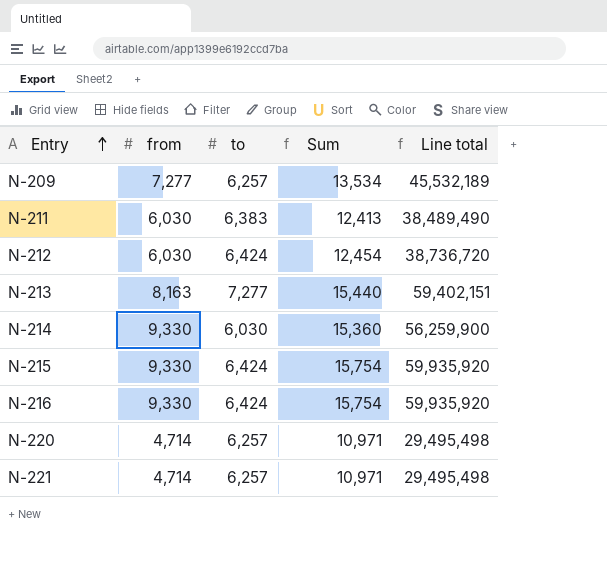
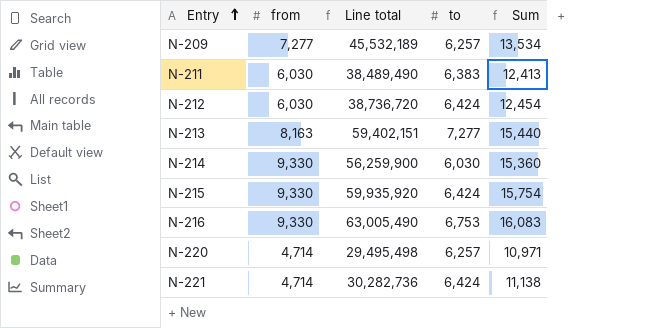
column Line total | position: 5 -> 3
N-216 | Line total: 59,935,920 -> 63,005,490
N-216 | to: 6,424 -> 6,753
N-216 | Sum: 15,754 -> 16,083
N-221 | Line total: 29,495,498 -> 30,282,736
N-221 | to: 6,257 -> 6,424
N-221 | Sum: 10,971 -> 11,138

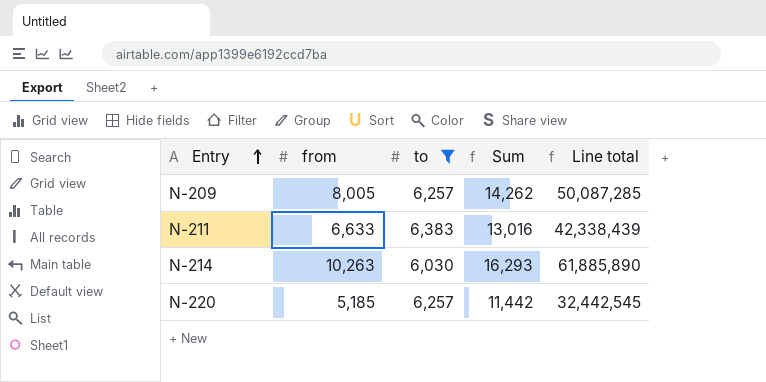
filter: none -> to <= 6,383
column Line total | position: 3 -> 5
N-209 | from: 7,277 -> 8,005
N-209 | Sum: 13,534 -> 14,262
N-209 | Line total: 45,532,189 -> 50,087,285
N-211 | from: 6,030 -> 6,633
N-211 | Sum: 12,413 -> 13,016
N-211 | Line total: 38,489,490 -> 42,338,439
N-214 | from: 9,330 -> 10,263
N-214 | Sum: 15,360 -> 16,293
N-214 | Line total: 56,259,900 -> 61,885,890
N-220 | from: 4,714 -> 5,185
N-220 | Sum: 10,971 -> 11,442
N-220 | Line total: 29,495,498 -> 32,442,545

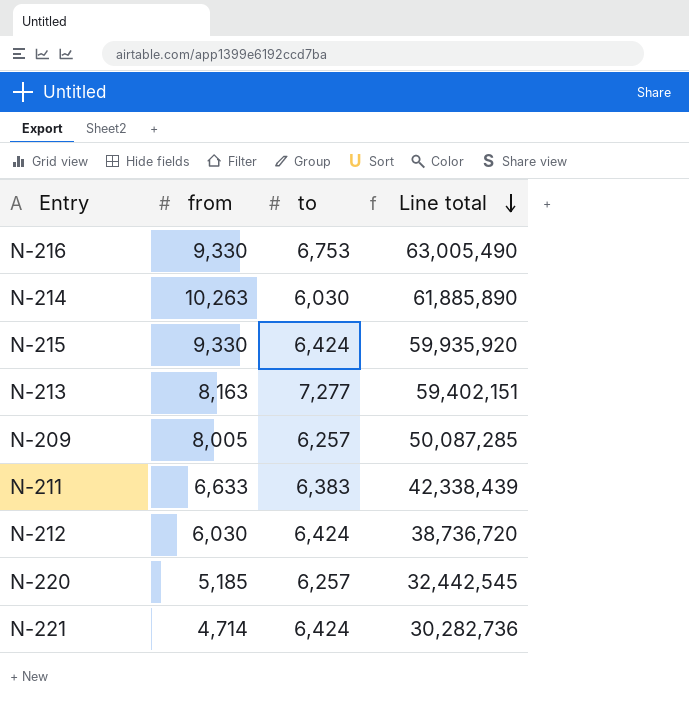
filter: to <= 6,383 -> none
row order: Entry ascending -> Line total descending
column Sum | formula: [from] + [to] -> none

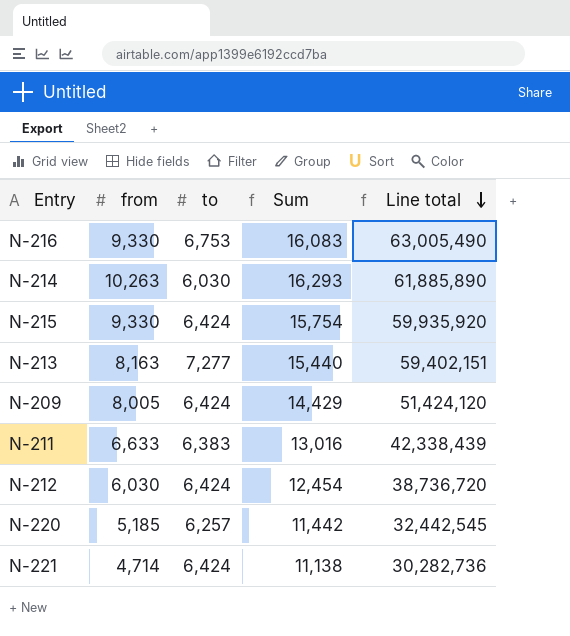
column Sum | formula: none -> [from] + [to]
N-209 | to: 6,257 -> 6,424
N-209 | Line total: 50,087,285 -> 51,424,120

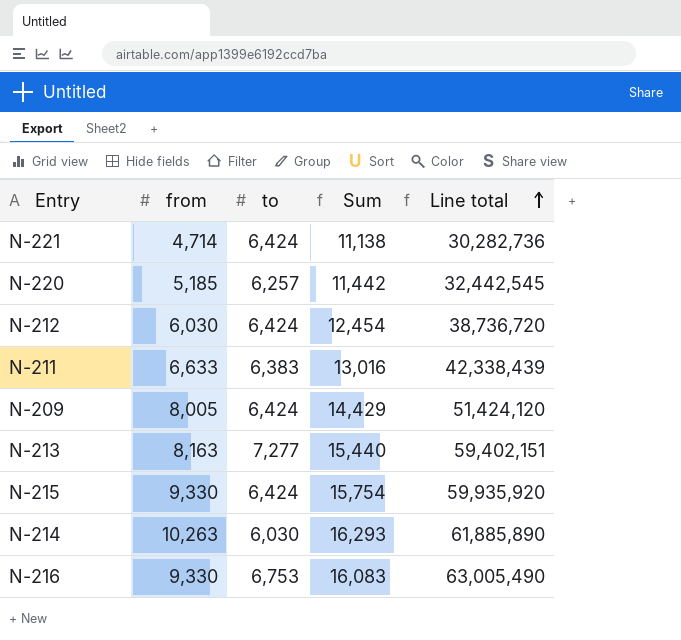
row order: Line total descending -> Line total ascending

